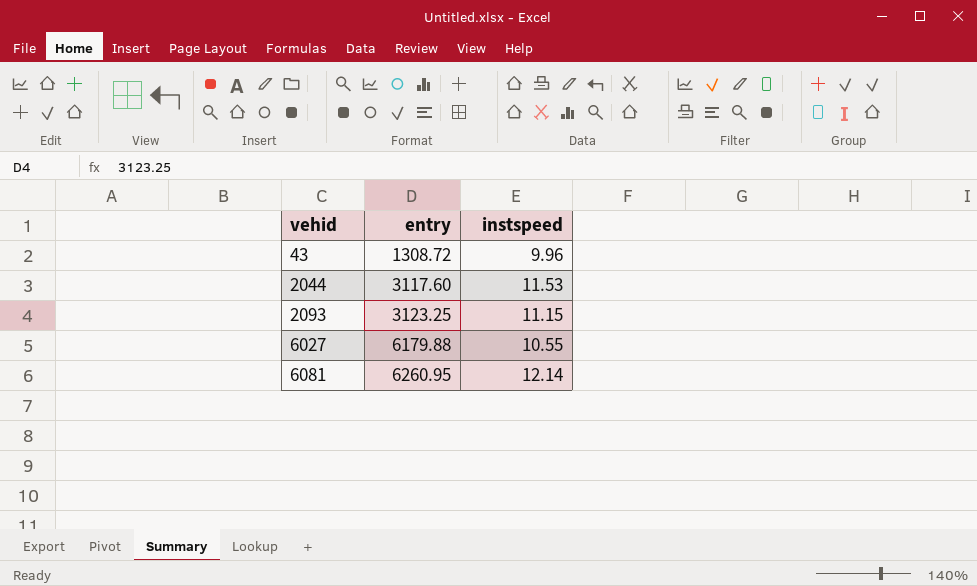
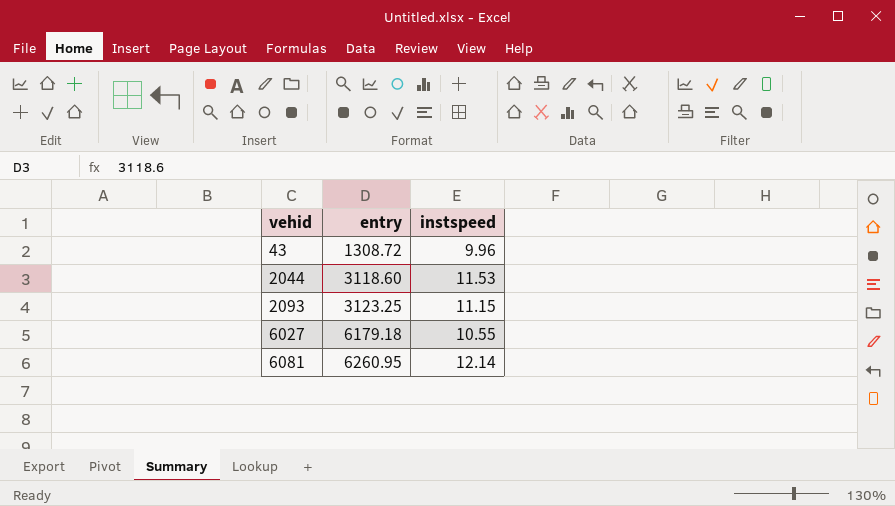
2044 | entry: 3117.60 -> 3118.60
6027 | entry: 6179.88 -> 6179.18

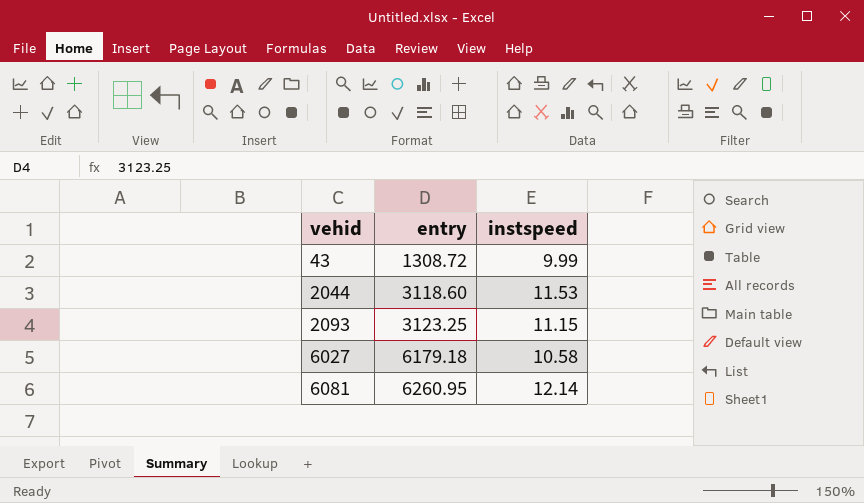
43 | instspeed: 9.96 -> 9.99
6027 | instspeed: 10.55 -> 10.58

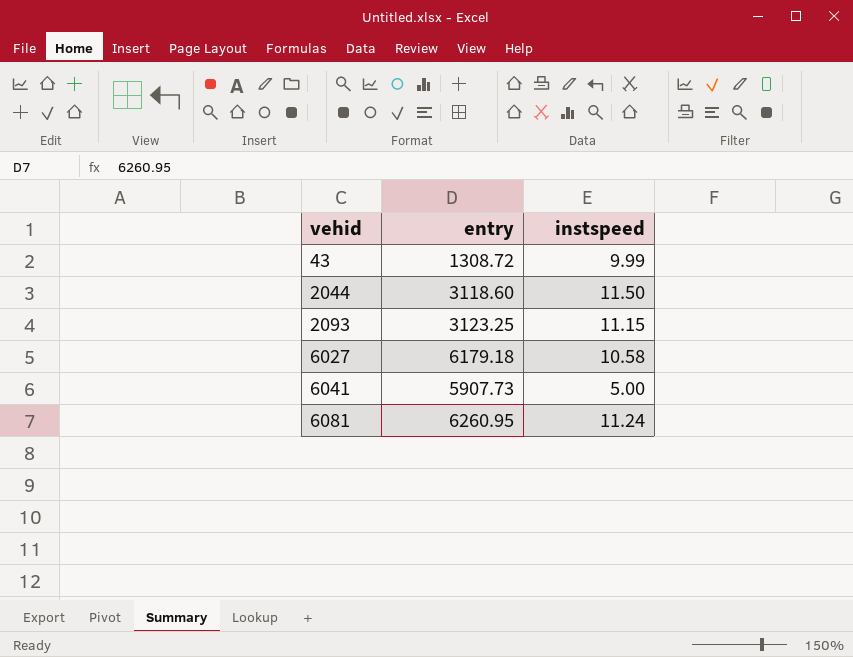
2044 | instspeed: 11.53 -> 11.50
row 6041: none -> 5907.73 | 5.00
6081 | instspeed: 12.14 -> 11.24

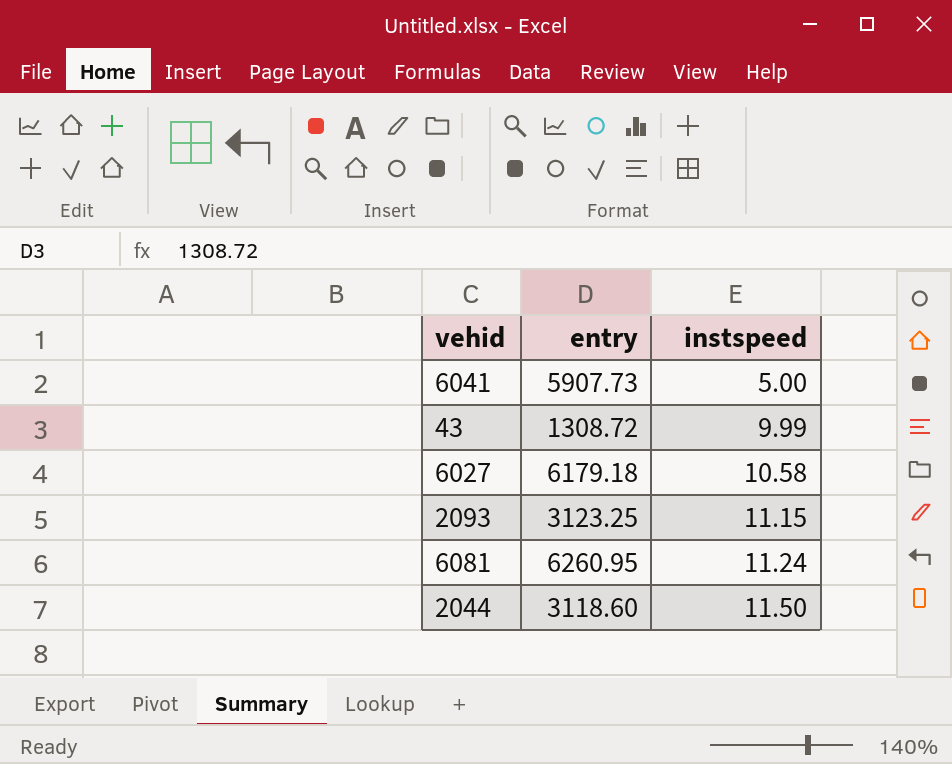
row order: vehid ascending -> instspeed ascending

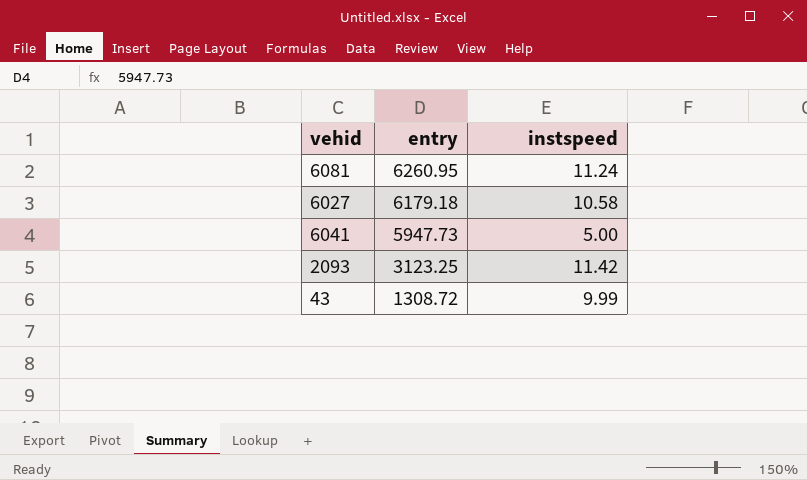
row order: instspeed ascending -> entry descending
row 2044: 3118.60 | 11.50 -> none
6041 | entry: 5907.73 -> 5947.73
2093 | instspeed: 11.15 -> 11.42

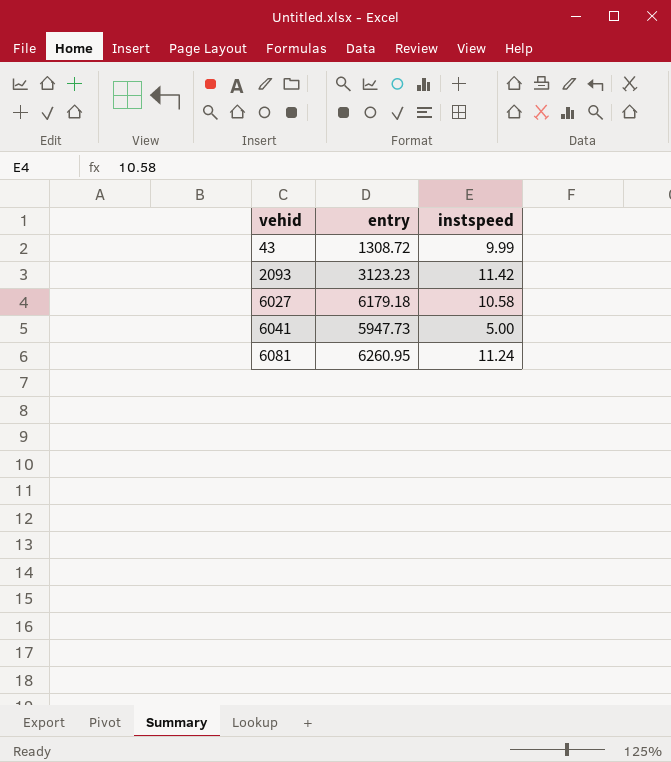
row order: entry descending -> vehid ascending
2093 | entry: 3123.25 -> 3123.23

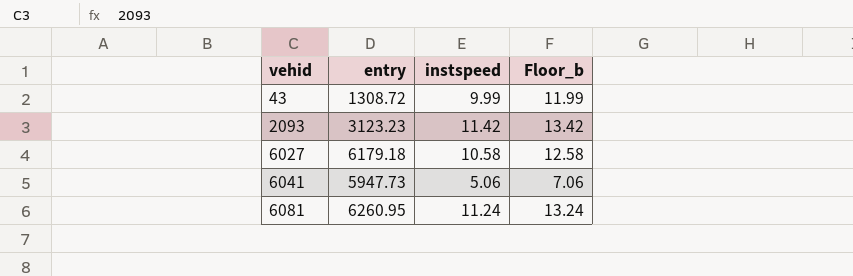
column Floor_b | formula: none -> [instspeed] + 2
6041 | instspeed: 5.00 -> 5.06

